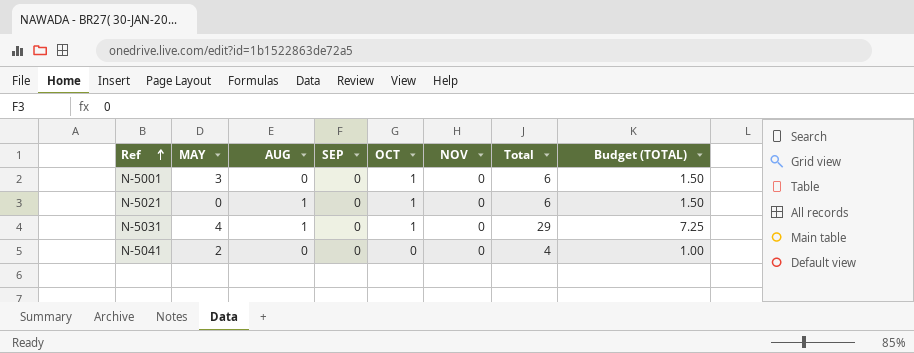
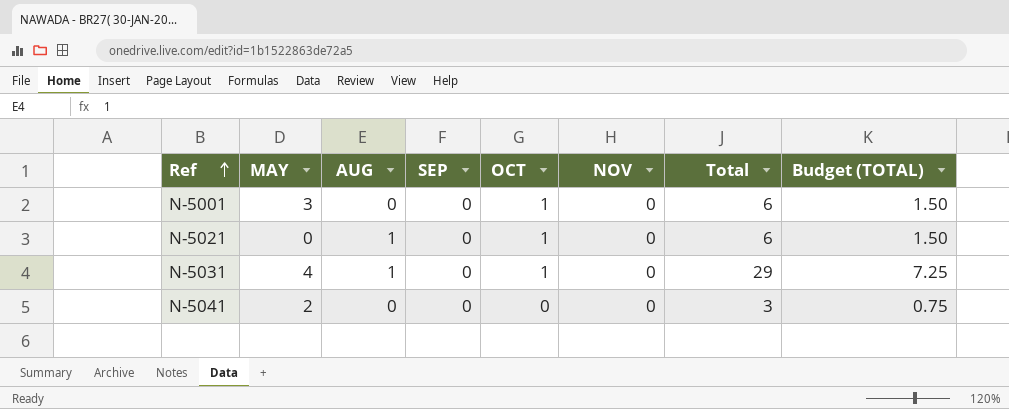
N-5041 | Total: 4 -> 3
N-5041 | Budget (TOTAL): 1.00 -> 0.75

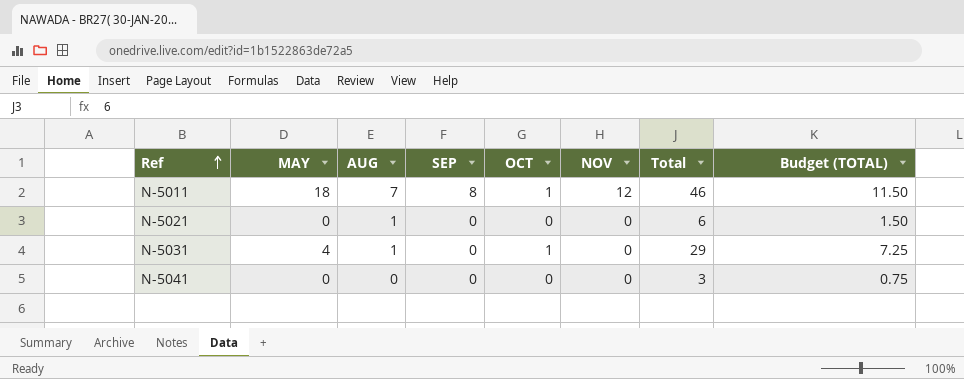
row N-5001: 3 | 0 | 0 | 1 | 0 | 6 | 1.50 -> none
row N-5011: none -> 18 | 7 | 8 | 1 | 12 | 46 | 11.50
N-5021 | OCT: 1 -> 0
N-5041 | MAY: 2 -> 0

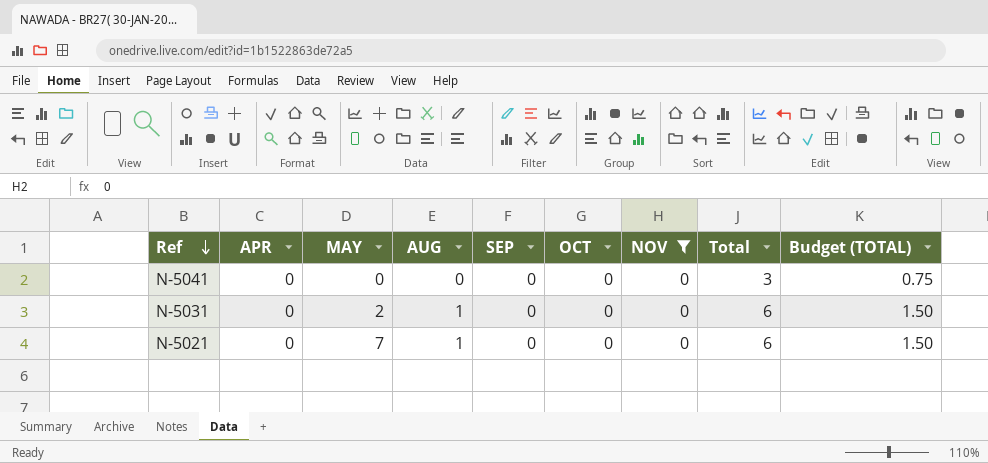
filter: none -> NOV = 0
row order: Ref ascending -> Ref descending
column APR | position: none -> 2
N-5031 | MAY: 4 -> 2
N-5031 | OCT: 1 -> 0
N-5031 | Total: 29 -> 6
N-5031 | Budget (TOTAL): 7.25 -> 1.50
N-5021 | MAY: 0 -> 7

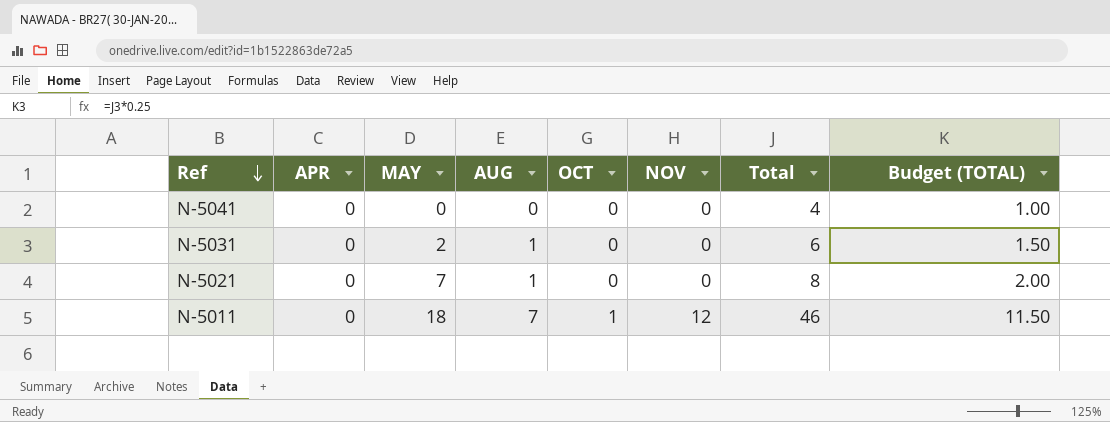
filter: NOV = 0 -> none
column SEP | position: 5 -> none
N-5041 | Total: 3 -> 4
N-5041 | Budget (TOTAL): 0.75 -> 1.00
N-5021 | Total: 6 -> 8
N-5021 | Budget (TOTAL): 1.50 -> 2.00

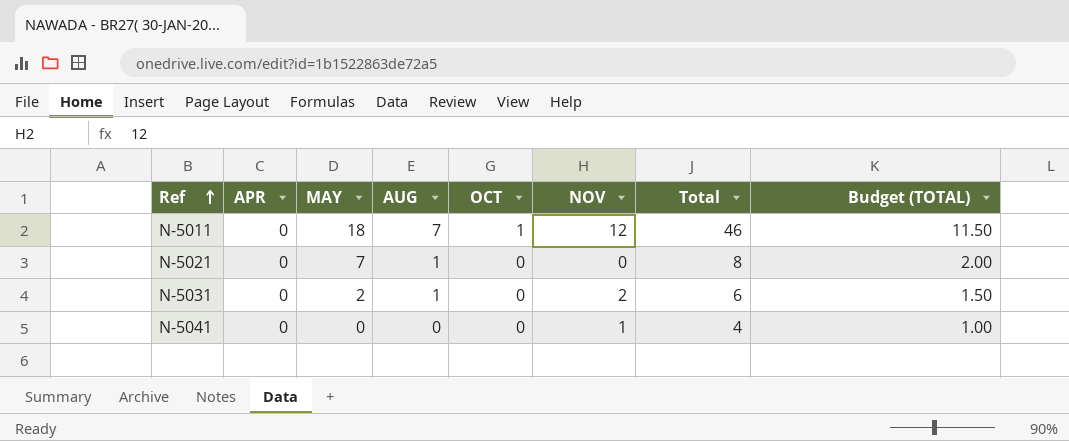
row order: Ref descending -> Ref ascending
N-5031 | NOV: 0 -> 2
N-5041 | NOV: 0 -> 1

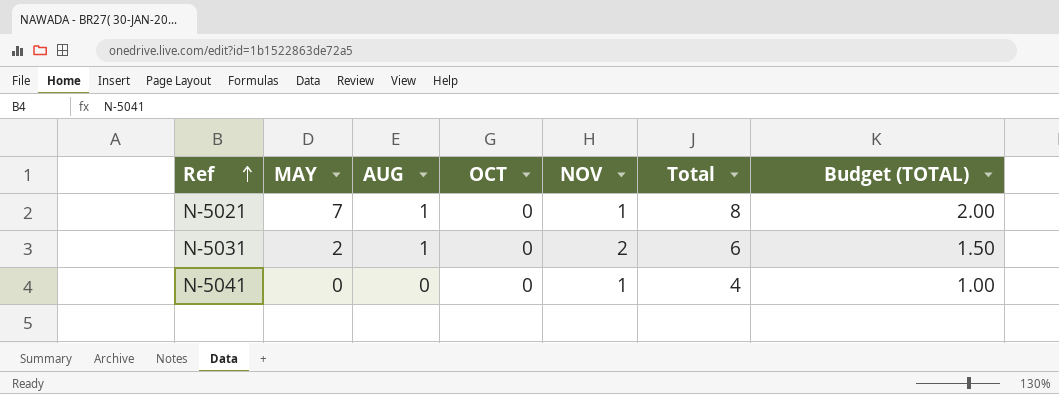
column APR | position: 2 -> none
row N-5011: 0 | 18 | 7 | 1 | 12 | 46 | 11.50 -> none
N-5021 | NOV: 0 -> 1

